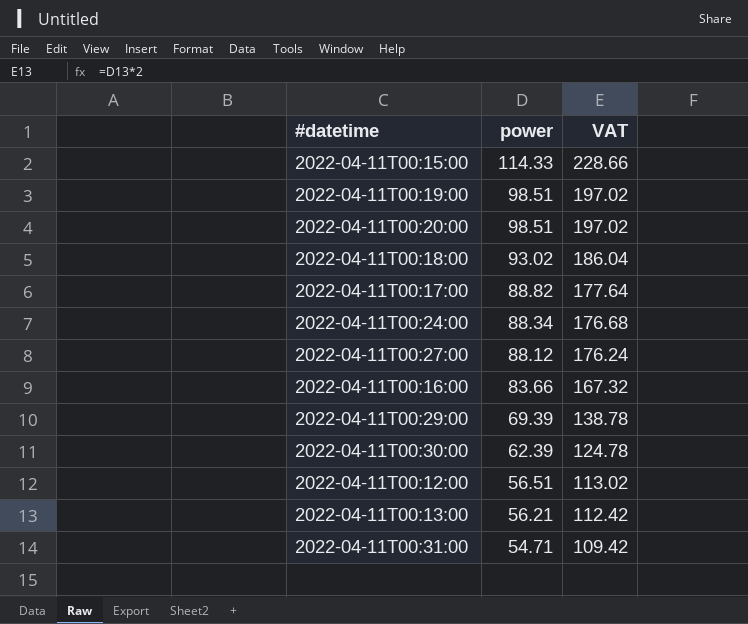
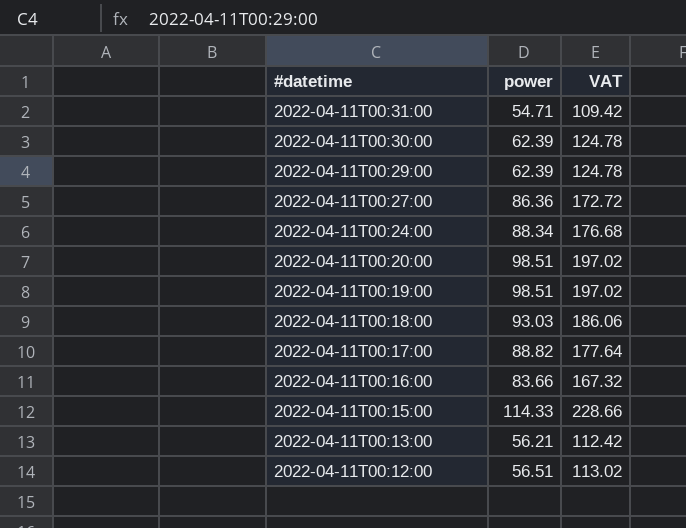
row order: power descending -> #datetime descending
2022-04-11T00:29:00 | power: 69.39 -> 62.39
2022-04-11T00:29:00 | VAT: 138.78 -> 124.78
2022-04-11T00:27:00 | power: 88.12 -> 86.36
2022-04-11T00:27:00 | VAT: 176.24 -> 172.72
2022-04-11T00:18:00 | power: 93.02 -> 93.03
2022-04-11T00:18:00 | VAT: 186.04 -> 186.06

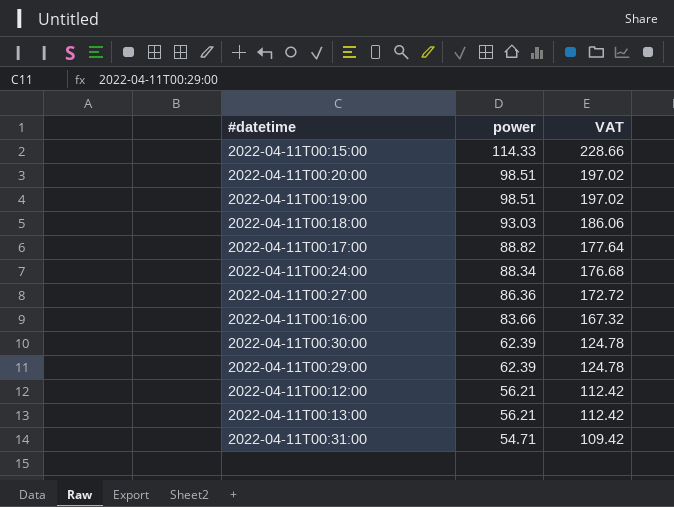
row order: #datetime descending -> power descending
2022-04-11T00:12:00 | power: 56.51 -> 56.21
2022-04-11T00:12:00 | VAT: 113.02 -> 112.42

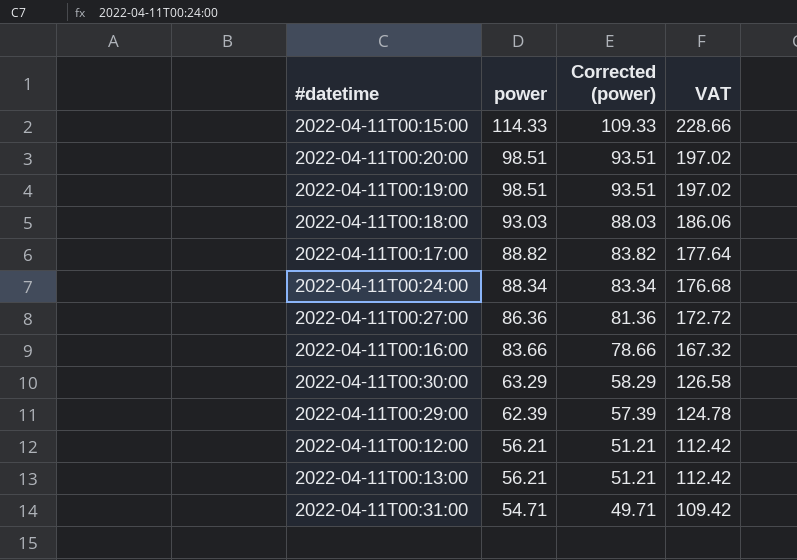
column Corrected (power) | formula: none -> [power] - 5
2022-04-11T00:30:00 | power: 62.39 -> 63.29
2022-04-11T00:30:00 | VAT: 124.78 -> 126.58

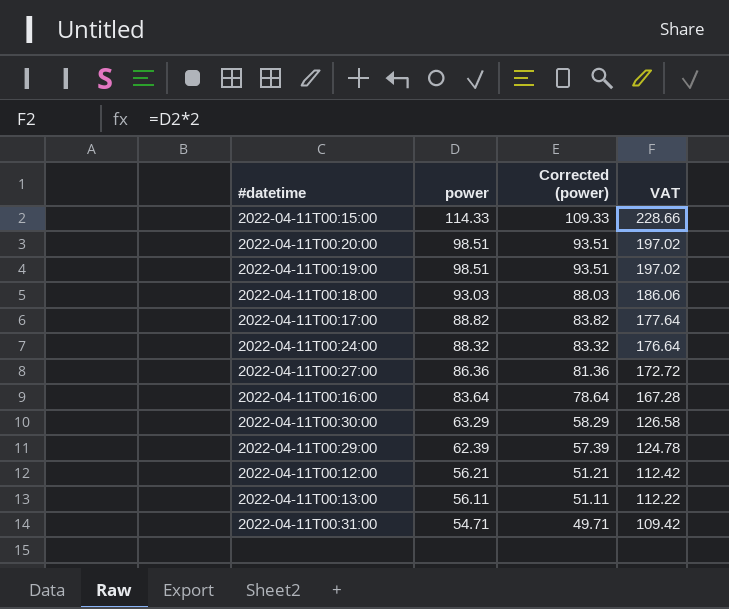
2022-04-11T00:24:00 | power: 88.34 -> 88.32
2022-04-11T00:24:00 | Corrected (power): 83.34 -> 83.32
2022-04-11T00:24:00 | VAT: 176.68 -> 176.64
2022-04-11T00:16:00 | power: 83.66 -> 83.64
2022-04-11T00:16:00 | Corrected (power): 78.66 -> 78.64
2022-04-11T00:16:00 | VAT: 167.32 -> 167.28
2022-04-11T00:13:00 | power: 56.21 -> 56.11
2022-04-11T00:13:00 | Corrected (power): 51.21 -> 51.11
2022-04-11T00:13:00 | VAT: 112.42 -> 112.22

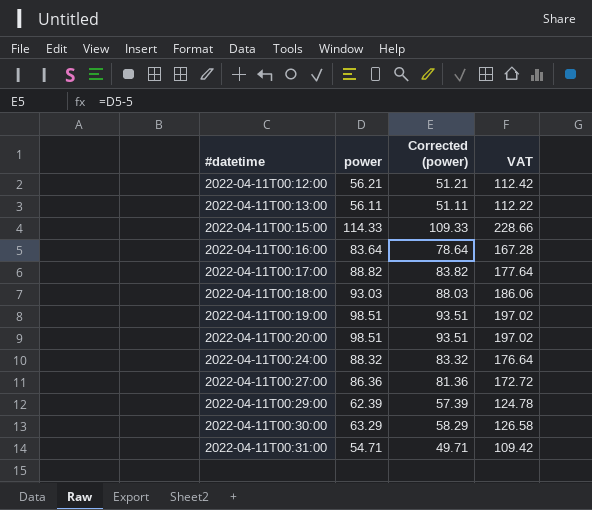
row order: power descending -> #datetime ascending

